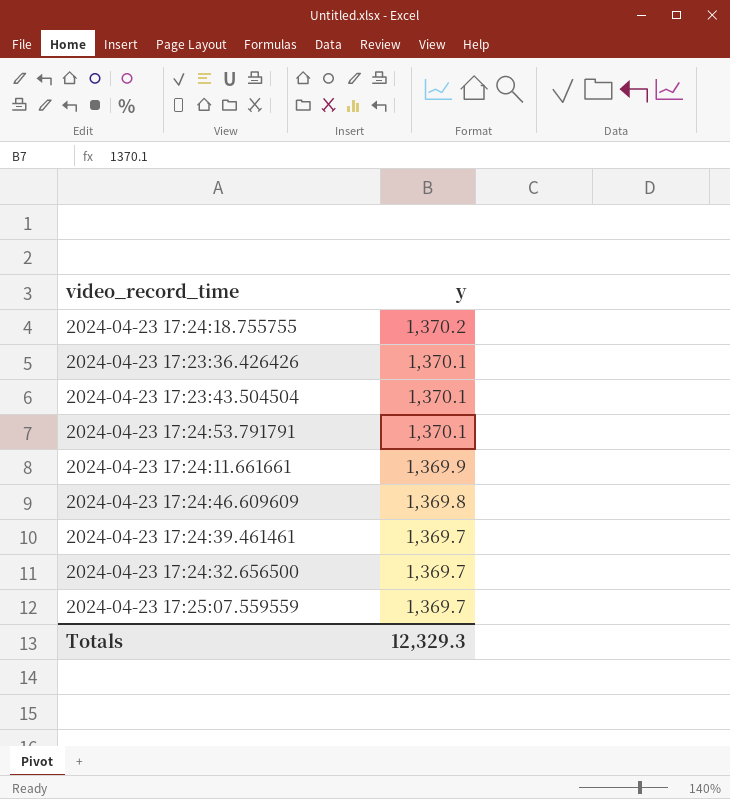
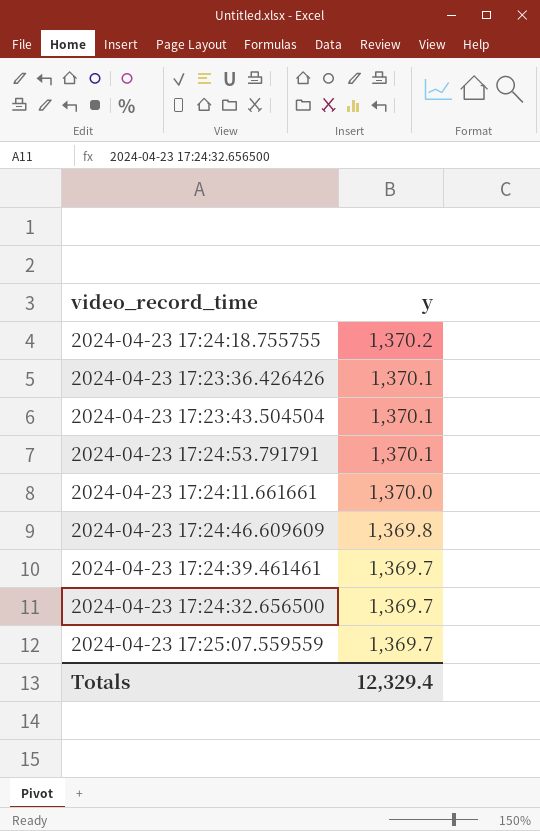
2024-04-23 17:24:11.661661 | y: 1,369.9 -> 1,370.0
Totals | y: 12,329.3 -> 12,329.4

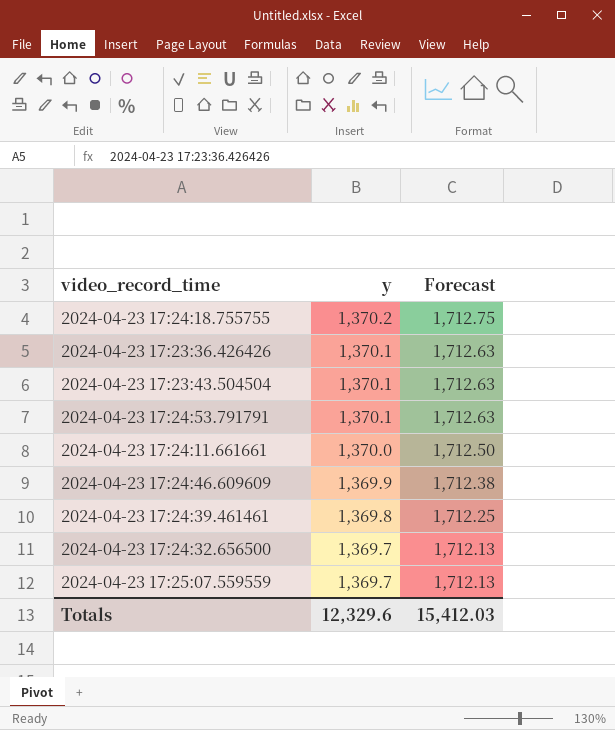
column Forecast | formula: none -> [y] * 1.25
2024-04-23 17:24:46.609609 | y: 1,369.8 -> 1,369.9
2024-04-23 17:24:39.461461 | y: 1,369.7 -> 1,369.8
Totals | y: 12,329.4 -> 12,329.6

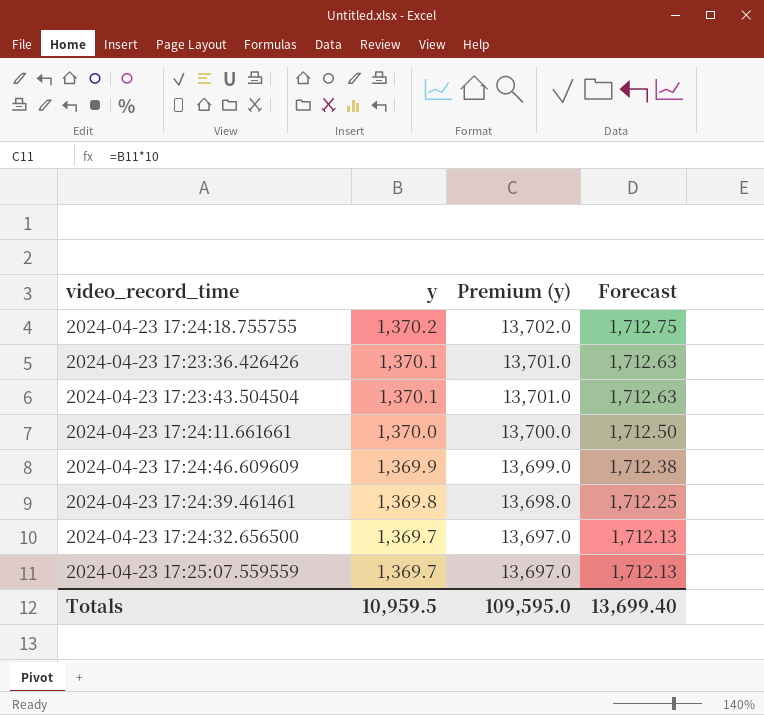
column Premium (y) | formula: none -> [y] * 10
row 2024-04-23 17:24:53.791791: 1,370.1 | 1,712.63 -> none
Totals | y: 12,329.6 -> 10,959.5
Totals | Forecast: 15,412.03 -> 13,699.40

